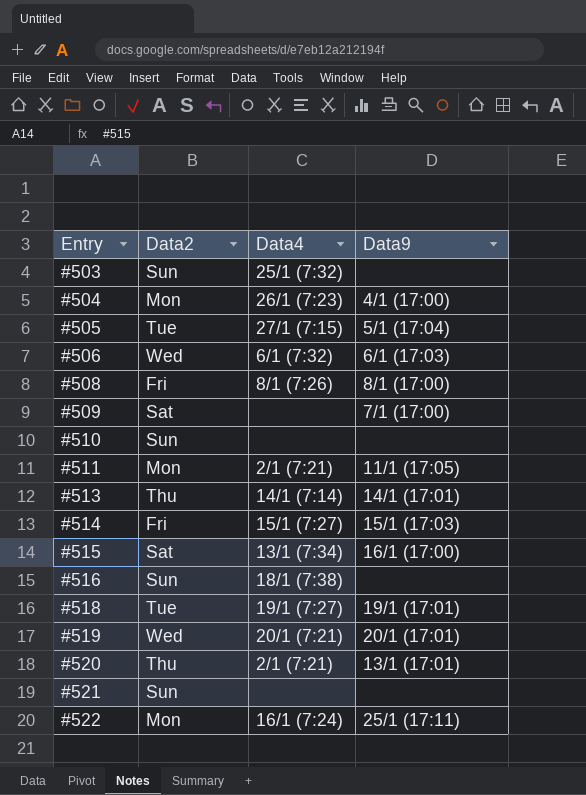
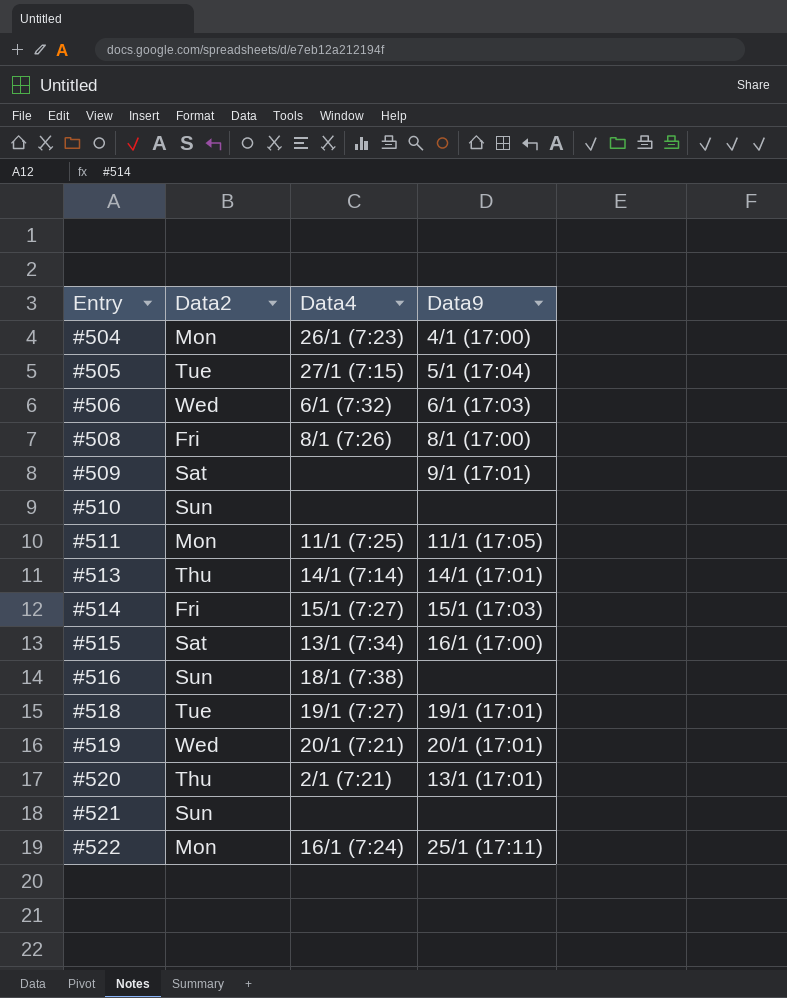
row #503: Sun | 25/1 (7:32) | none -> none
#509 | Data9: 7/1 (17:00) -> 9/1 (17:01)
#511 | Data4: 2/1 (7:21) -> 11/1 (7:25)

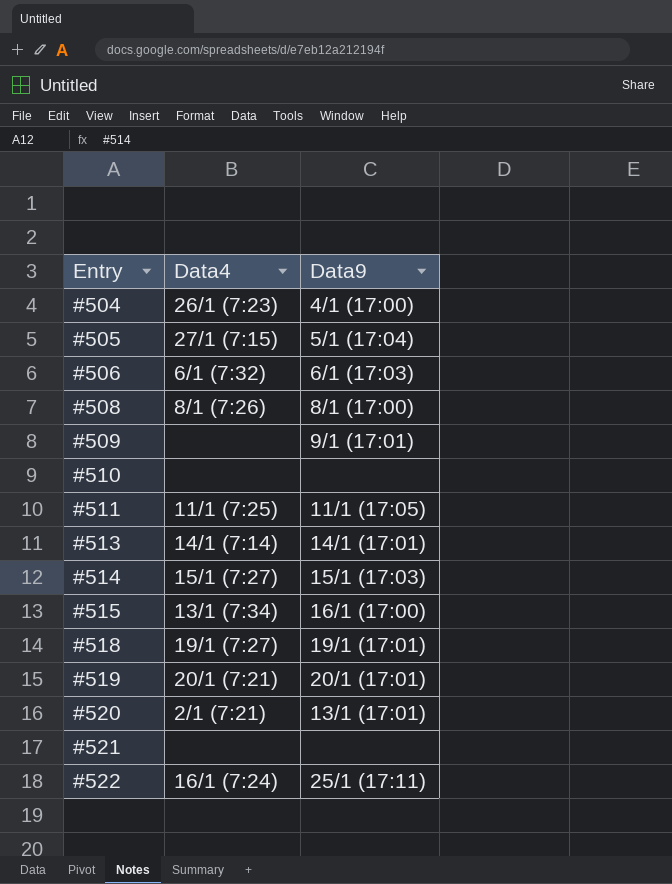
column Data2 | position: 2 -> none
row #516: Sun | 18/1 (7:38) | none -> none

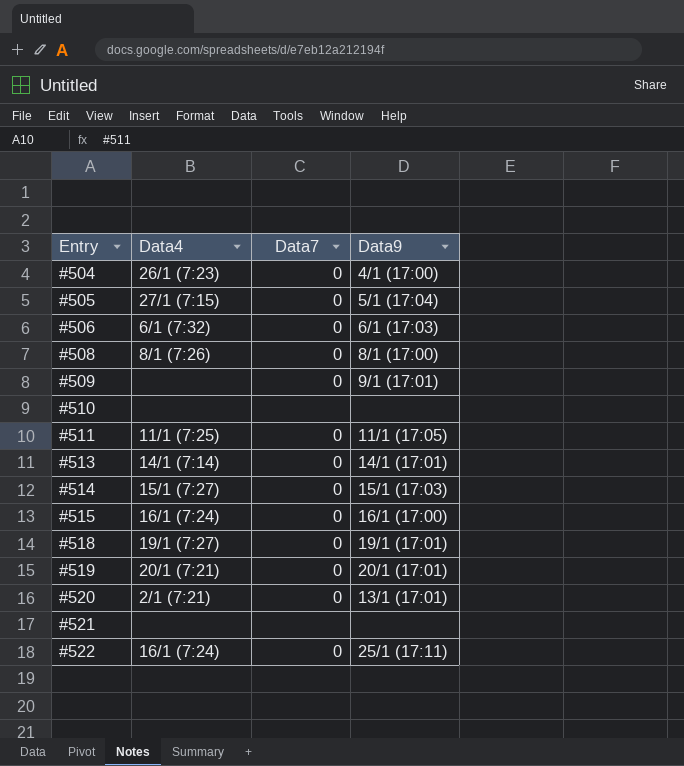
column Data7 | position: none -> 3
#515 | Data4: 13/1 (7:34) -> 16/1 (7:24)

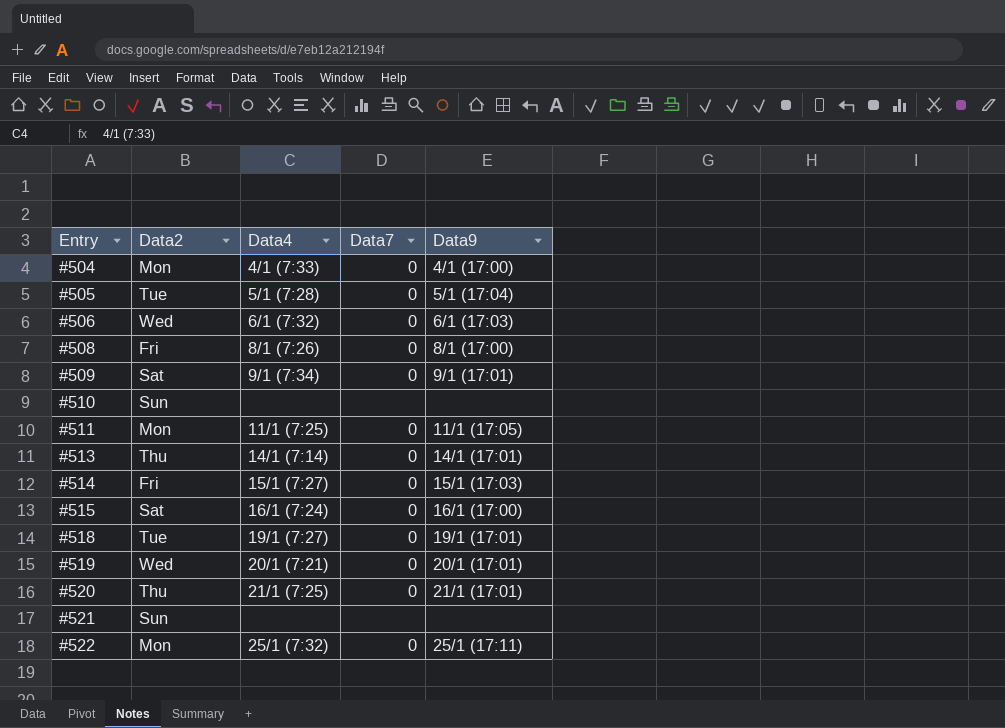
column Data2 | position: none -> 2
#504 | Data4: 26/1 (7:23) -> 4/1 (7:33)
#505 | Data4: 27/1 (7:15) -> 5/1 (7:28)
#509 | Data4: none -> 9/1 (7:34)
#520 | Data4: 2/1 (7:21) -> 21/1 (7:25)
#520 | Data9: 13/1 (17:01) -> 21/1 (17:01)
#522 | Data4: 16/1 (7:24) -> 25/1 (7:32)

